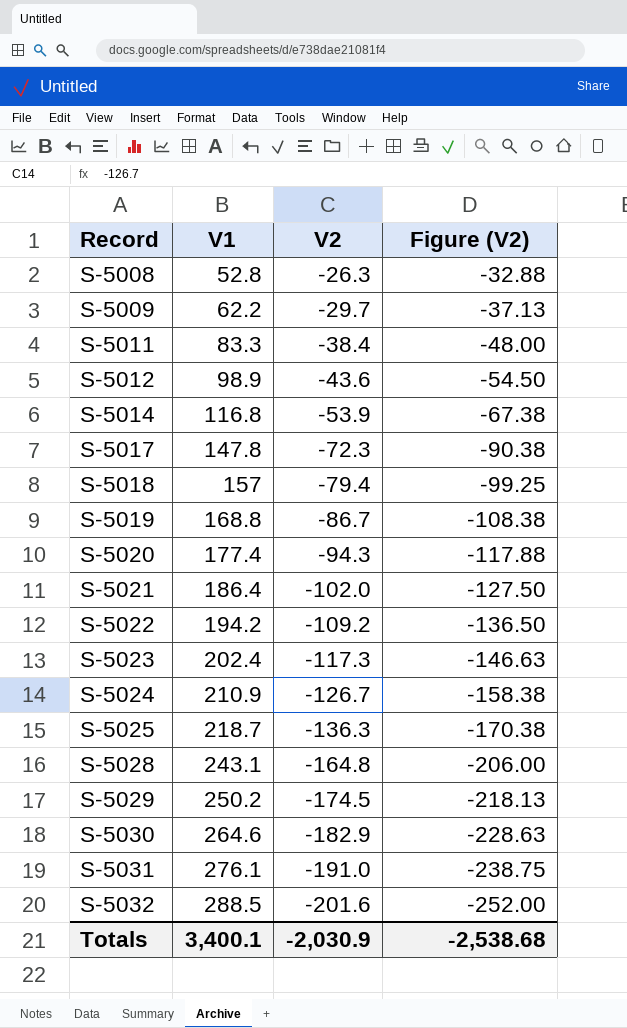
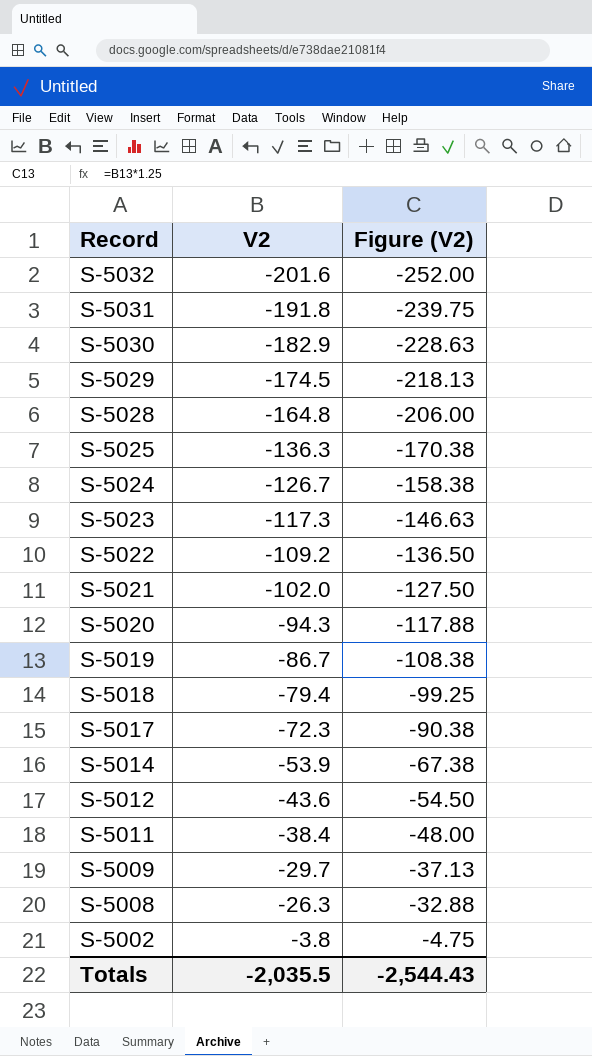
row order: Record ascending -> Record descending
column V1 | position: 2 -> none
S-5031 | V2: -191.0 -> -191.8
S-5031 | Figure (V2): -238.75 -> -239.75
row S-5002: none -> -3.8 | -4.75
Totals | V2: -2,030.9 -> -2,035.5
Totals | Figure (V2): -2,538.68 -> -2,544.43

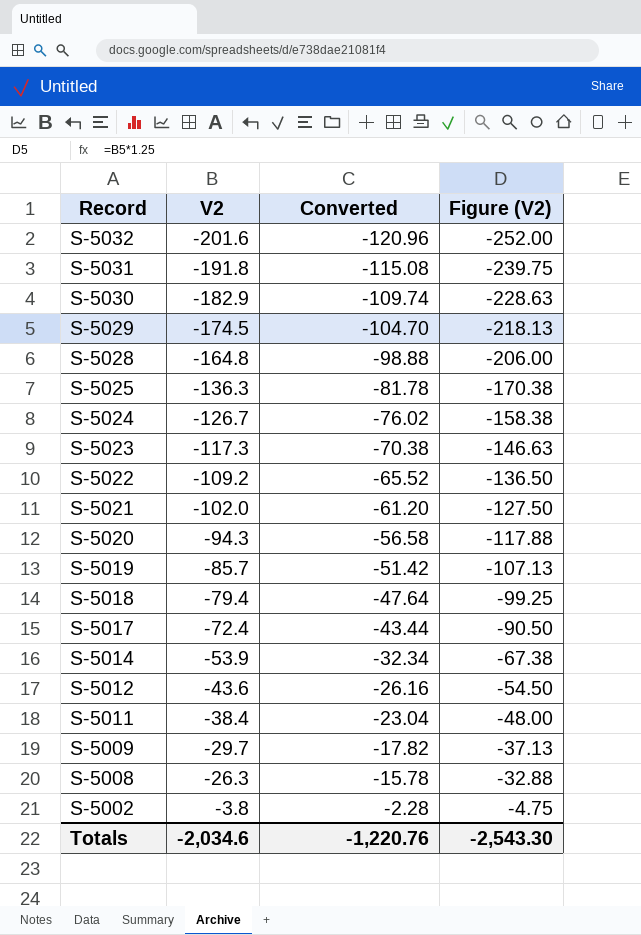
column Converted | formula: none -> [V2] * 0.6
S-5019 | V2: -86.7 -> -85.7
S-5019 | Figure (V2): -108.38 -> -107.13
S-5017 | V2: -72.3 -> -72.4
S-5017 | Figure (V2): -90.38 -> -90.50
Totals | V2: -2,035.5 -> -2,034.6
Totals | Figure (V2): -2,544.43 -> -2,543.30

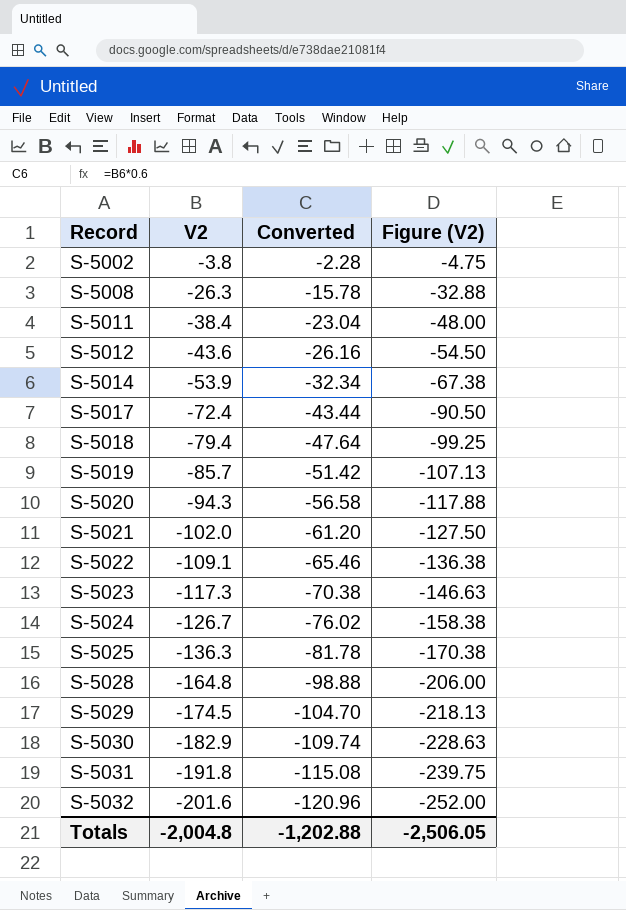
row order: Record descending -> Record ascending
row S-5009: -29.7 | -17.82 | -37.13 -> none
S-5022 | V2: -109.2 -> -109.1
S-5022 | Converted: -65.52 -> -65.46
S-5022 | Figure (V2): -136.50 -> -136.38
Totals | V2: -2,034.6 -> -2,004.8
Totals | Converted: -1,220.76 -> -1,202.88
Totals | Figure (V2): -2,543.30 -> -2,506.05

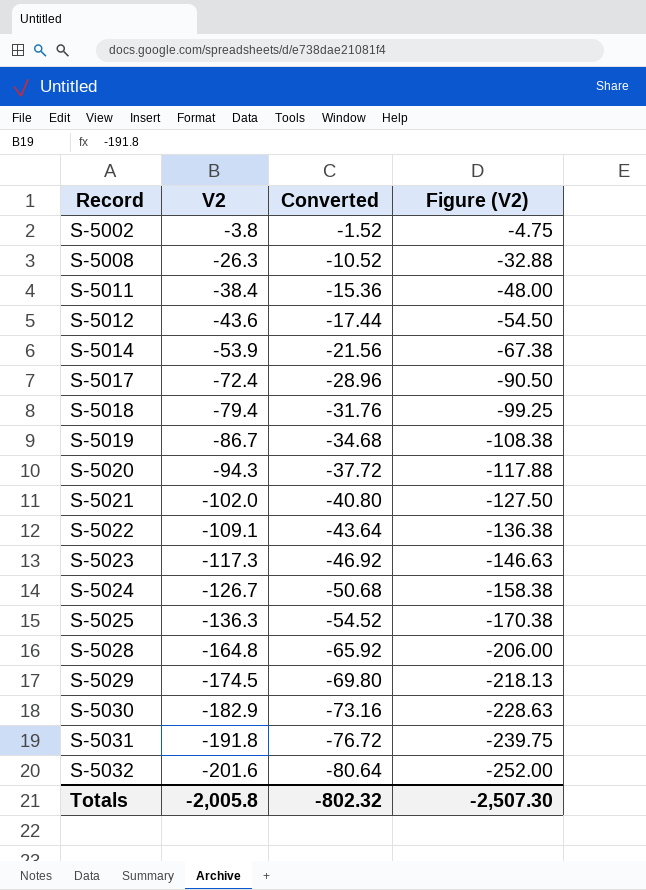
column Converted | formula: [V2] * 0.6 -> [V2] * 0.4
S-5019 | V2: -85.7 -> -86.7
S-5019 | Figure (V2): -107.13 -> -108.38
Totals | V2: -2,004.8 -> -2,005.8
Totals | Converted: -1,202.88 -> -802.32
Totals | Figure (V2): -2,506.05 -> -2,507.30

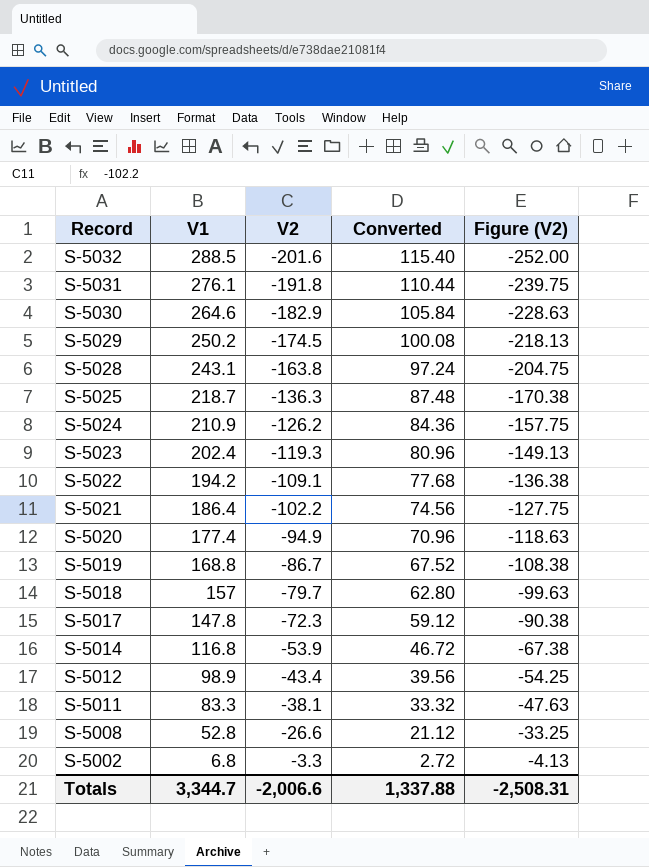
row order: Record ascending -> Record descending
column V1 | position: none -> 2
column Converted | formula: [V2] * 0.4 -> [V1] * 0.4
S-5028 | V2: -164.8 -> -163.8
S-5028 | Figure (V2): -206.00 -> -204.75
S-5024 | V2: -126.7 -> -126.2
S-5024 | Figure (V2): -158.38 -> -157.75
S-5023 | V2: -117.3 -> -119.3
S-5023 | Figure (V2): -146.63 -> -149.13
S-5021 | V2: -102.0 -> -102.2
S-5021 | Figure (V2): -127.50 -> -127.75
S-5020 | V2: -94.3 -> -94.9
S-5020 | Figure (V2): -117.88 -> -118.63
S-5018 | V2: -79.4 -> -79.7
S-5018 | Figure (V2): -99.25 -> -99.63
S-5017 | V2: -72.4 -> -72.3
S-5017 | Figure (V2): -90.50 -> -90.38
S-5012 | V2: -43.6 -> -43.4
S-5012 | Figure (V2): -54.50 -> -54.25
S-5011 | V2: -38.4 -> -38.1
S-5011 | Figure (V2): -48.00 -> -47.63
S-5008 | V2: -26.3 -> -26.6
S-5008 | Figure (V2): -32.88 -> -33.25
S-5002 | V2: -3.8 -> -3.3
S-5002 | Figure (V2): -4.75 -> -4.13
Totals | V2: -2,005.8 -> -2,006.6
Totals | Converted: -802.32 -> 1,337.88
Totals | Figure (V2): -2,507.30 -> -2,508.31

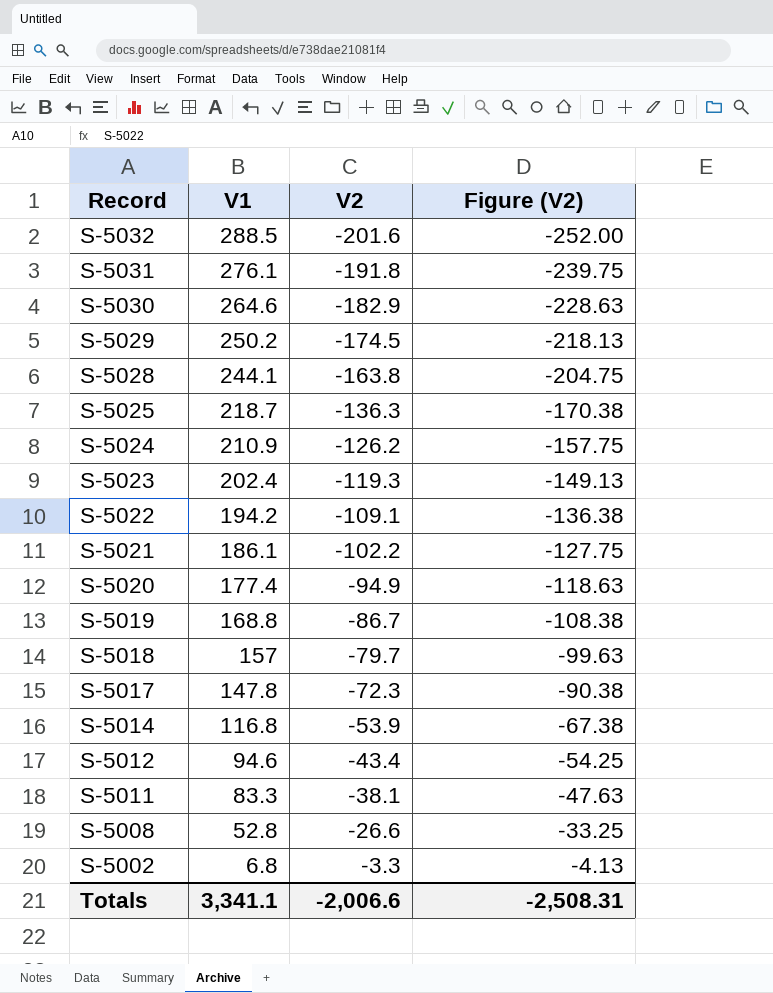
column Converted | formula: [V1] * 0.4 -> none
S-5028 | V1: 243.1 -> 244.1
S-5021 | V1: 186.4 -> 186.1
S-5012 | V1: 98.9 -> 94.6
Totals | V1: 3,344.7 -> 3,341.1

